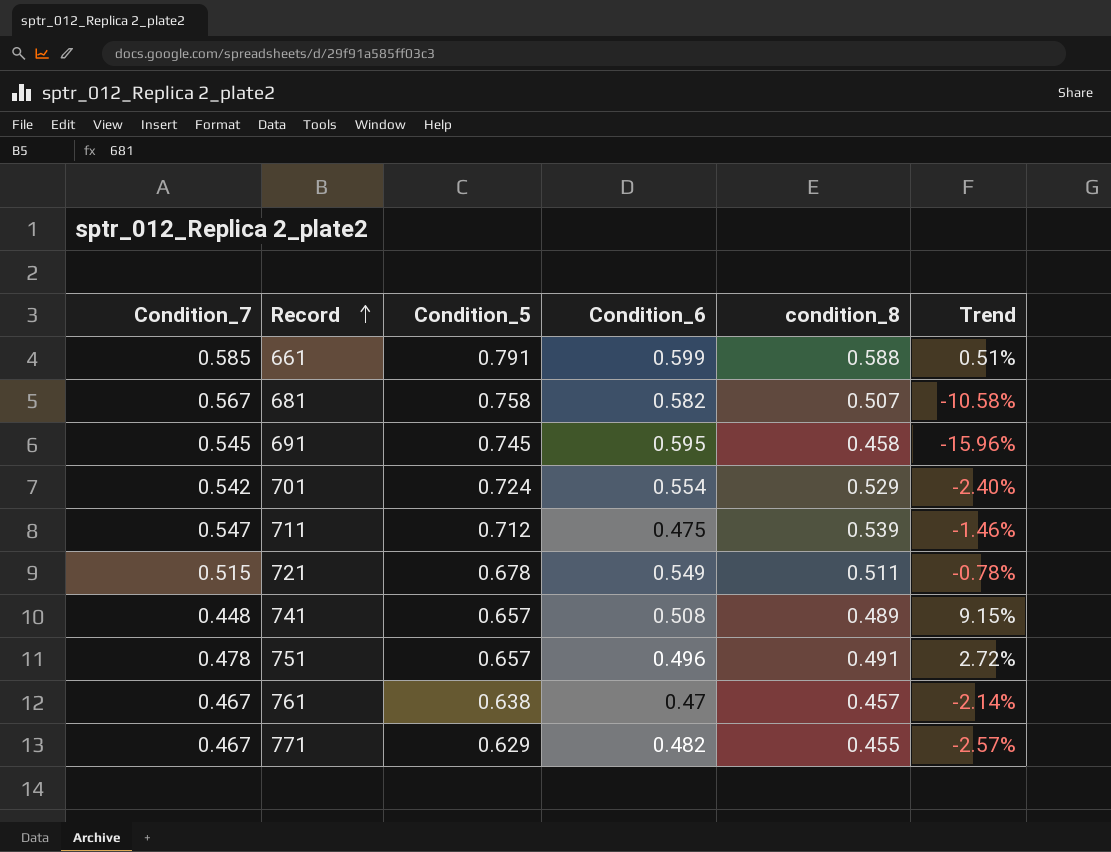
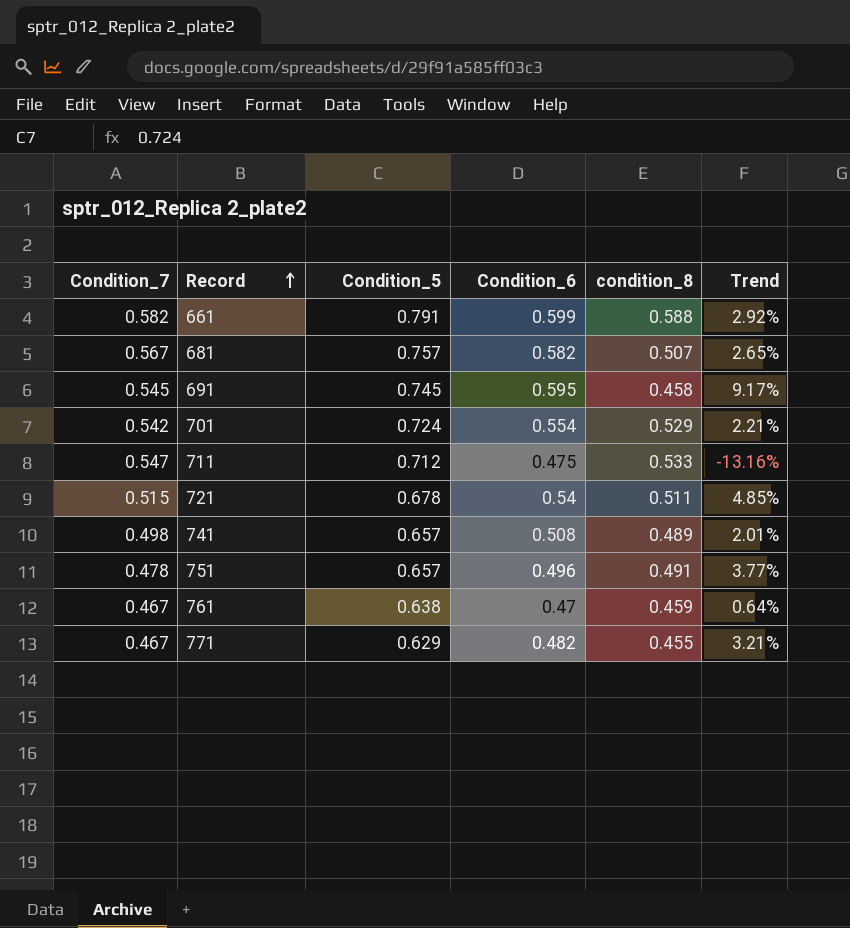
column Trend | formula: ([condition_8] - [Condition_7]) / [Condition_7] -> ([Condition_6] - [Condition_7]) / [Condition_7]
661 | Condition_7: 0.585 -> 0.582
681 | Condition_5: 0.758 -> 0.757
711 | condition_8: 0.539 -> 0.533
721 | Condition_6: 0.549 -> 0.54
741 | Condition_7: 0.448 -> 0.498
761 | condition_8: 0.457 -> 0.459

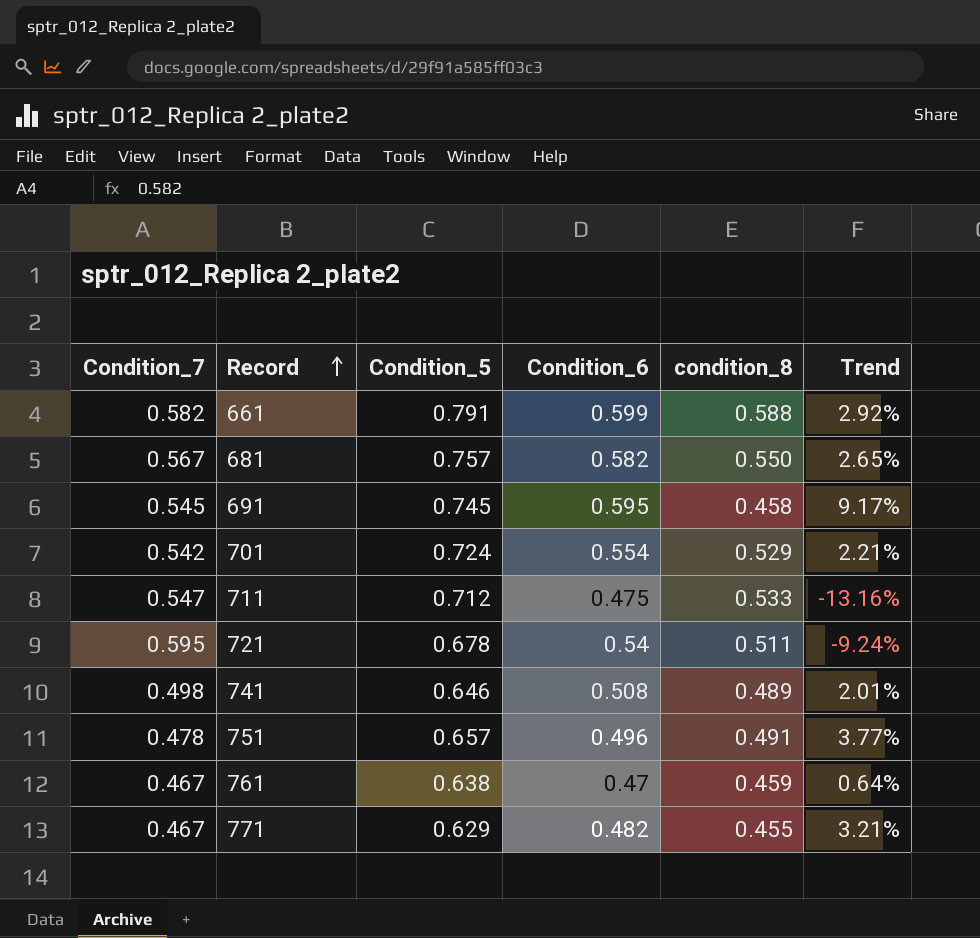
681 | condition_8: 0.507 -> 0.550
721 | Condition_7: 0.515 -> 0.595
721 | Trend: 4.85% -> -9.24%
741 | Condition_5: 0.657 -> 0.646

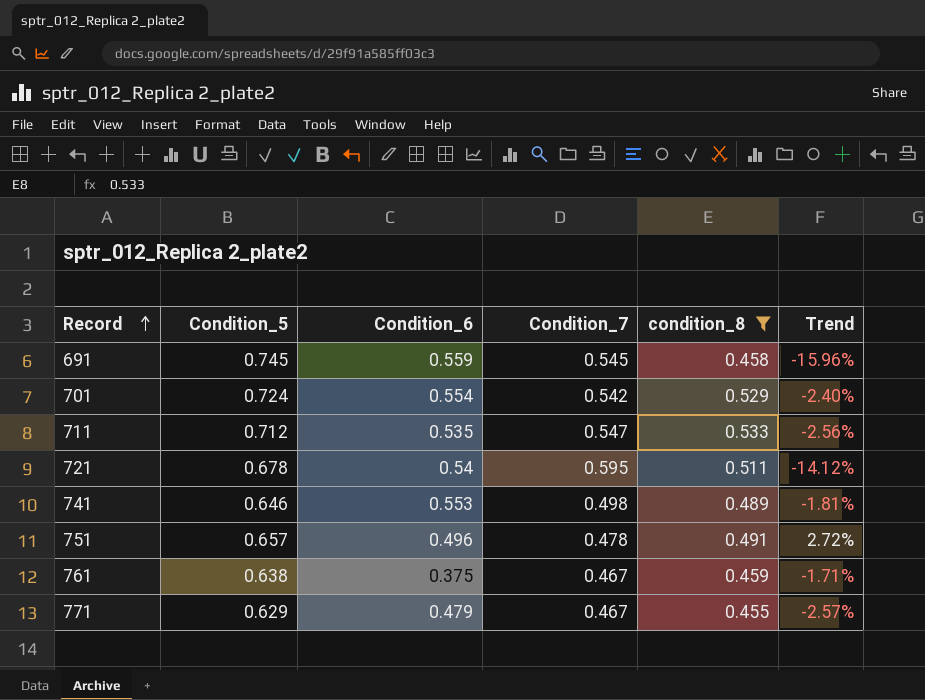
filter: none -> condition_8 <= 0.533
column Condition_7 | position: 1 -> 4
column Trend | formula: ([Condition_6] - [Condition_7]) / [Condition_7] -> ([condition_8] - [Condition_7]) / [Condition_7]
691 | Condition_6: 0.595 -> 0.559
711 | Condition_6: 0.475 -> 0.535
741 | Condition_6: 0.508 -> 0.553
761 | Condition_6: 0.47 -> 0.375
771 | Condition_6: 0.482 -> 0.479

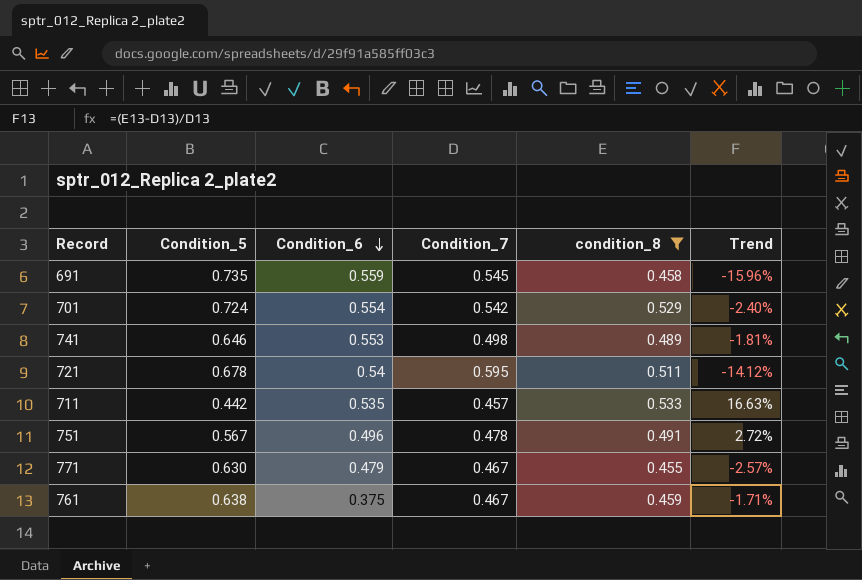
row order: Record ascending -> Condition_6 descending
691 | Condition_5: 0.745 -> 0.735
711 | Condition_5: 0.712 -> 0.442
711 | Condition_7: 0.547 -> 0.457
711 | Trend: -2.56% -> 16.63%
751 | Condition_5: 0.657 -> 0.567
771 | Condition_5: 0.629 -> 0.630

